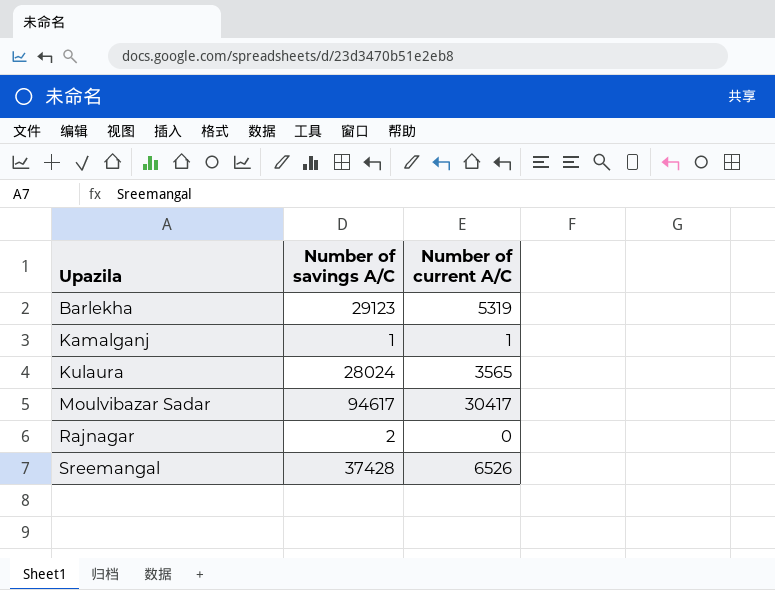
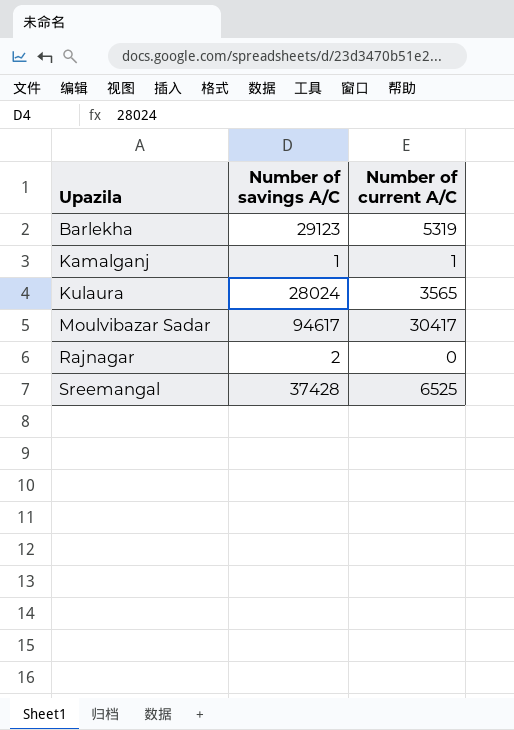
Sreemangal | Number of current A/C: 6526 -> 6525

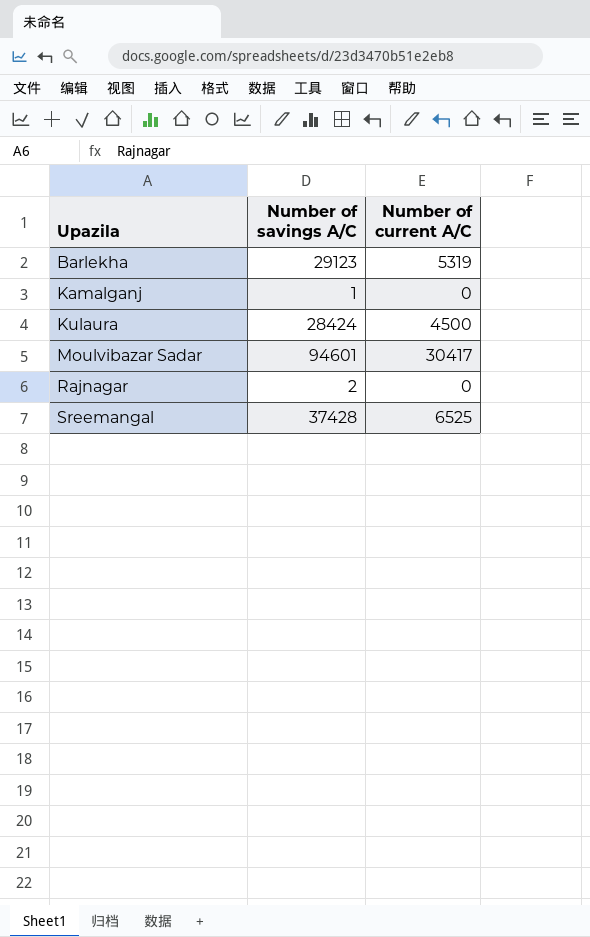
Kamalganj | Number of current A/C: 1 -> 0
Kulaura | Number of savings A/C: 28024 -> 28424
Kulaura | Number of current A/C: 3565 -> 4500
Moulvibazar Sadar | Number of savings A/C: 94617 -> 94601

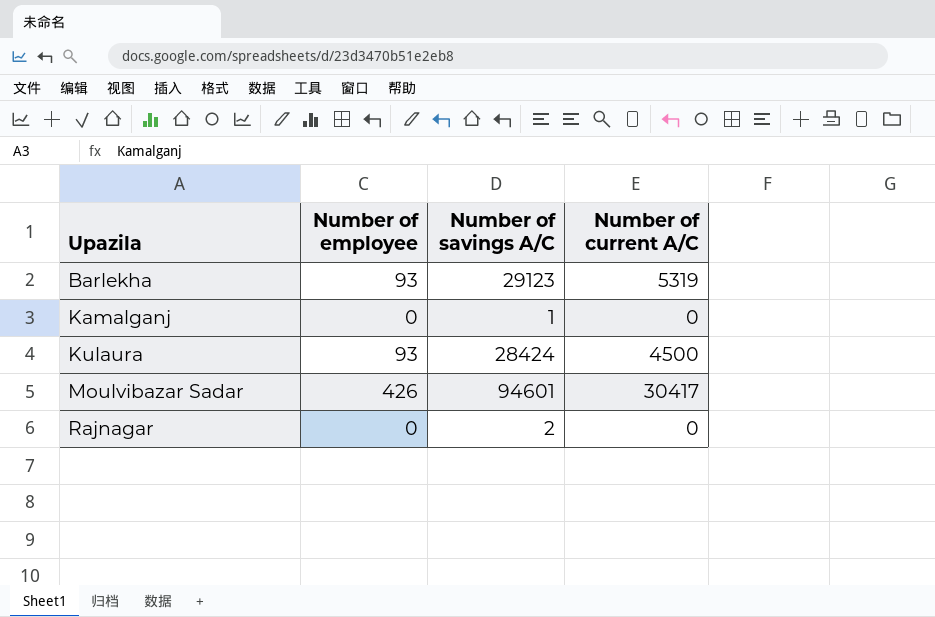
column Number of employee | position: none -> 2
row Sreemangal: 37428 | 6525 -> none

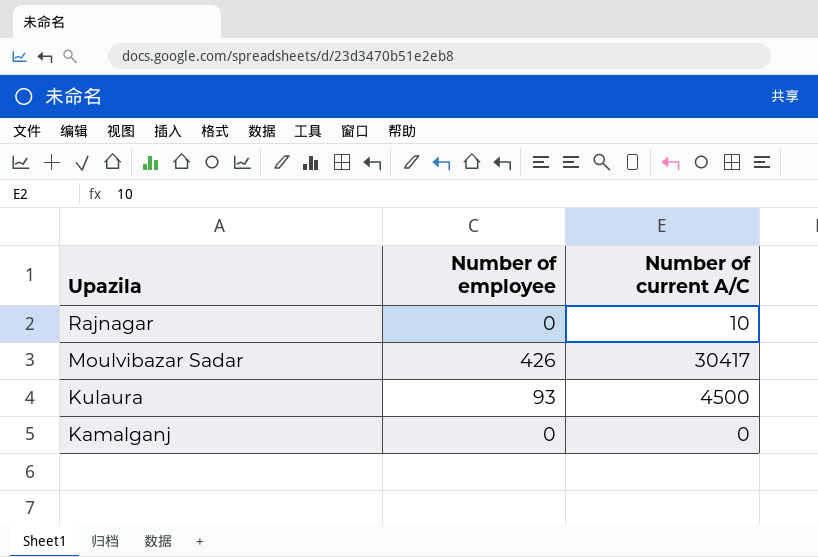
row order: Upazila ascending -> Upazila descending
column Number of savings A/C | position: 3 -> none
row Barlekha: 93 | 29123 | 5319 -> none
Rajnagar | Number of current A/C: 0 -> 10

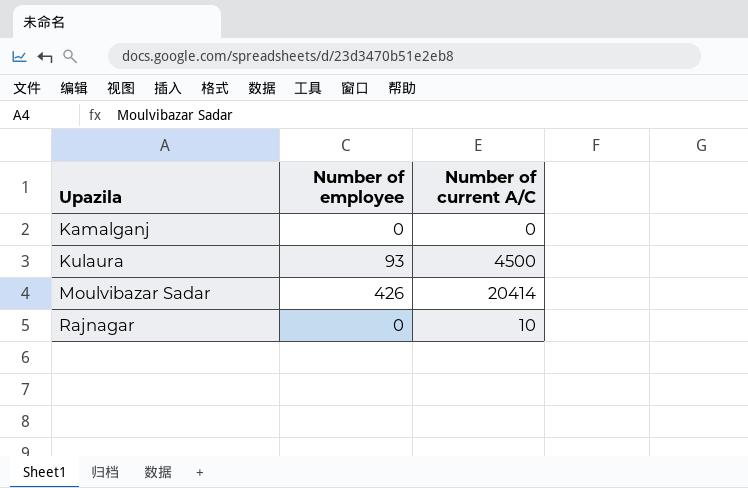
row order: Upazila descending -> Upazila ascending
Moulvibazar Sadar | Number of current A/C: 30417 -> 20414

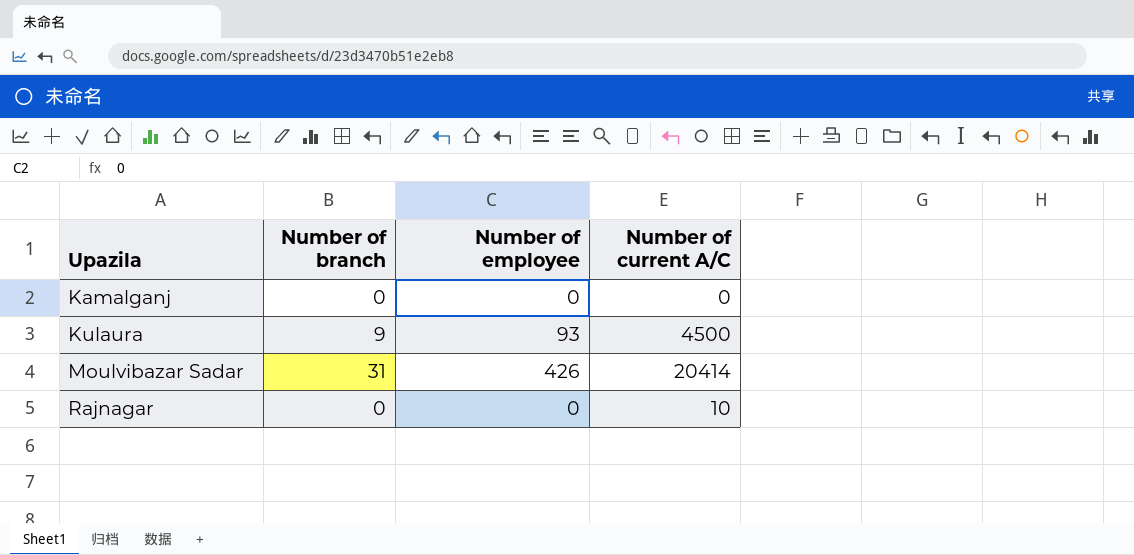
column Number of branch | position: none -> 2

